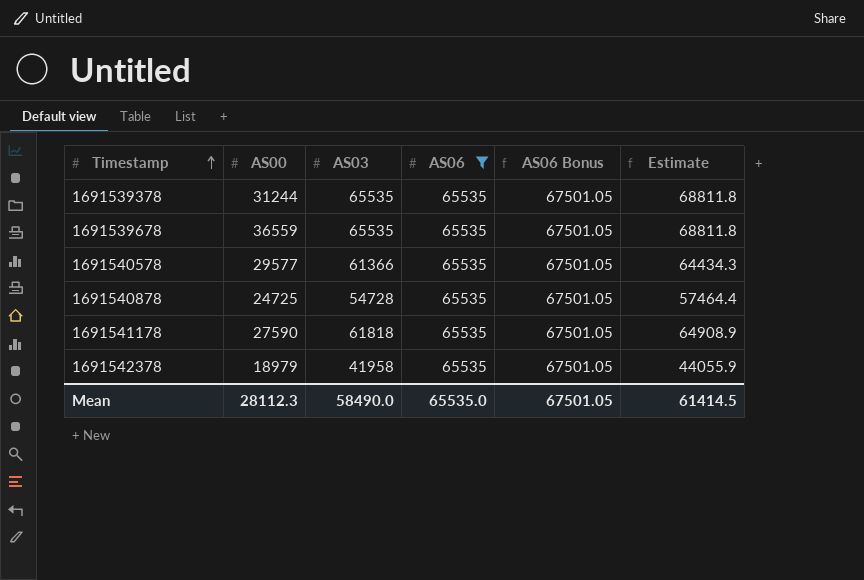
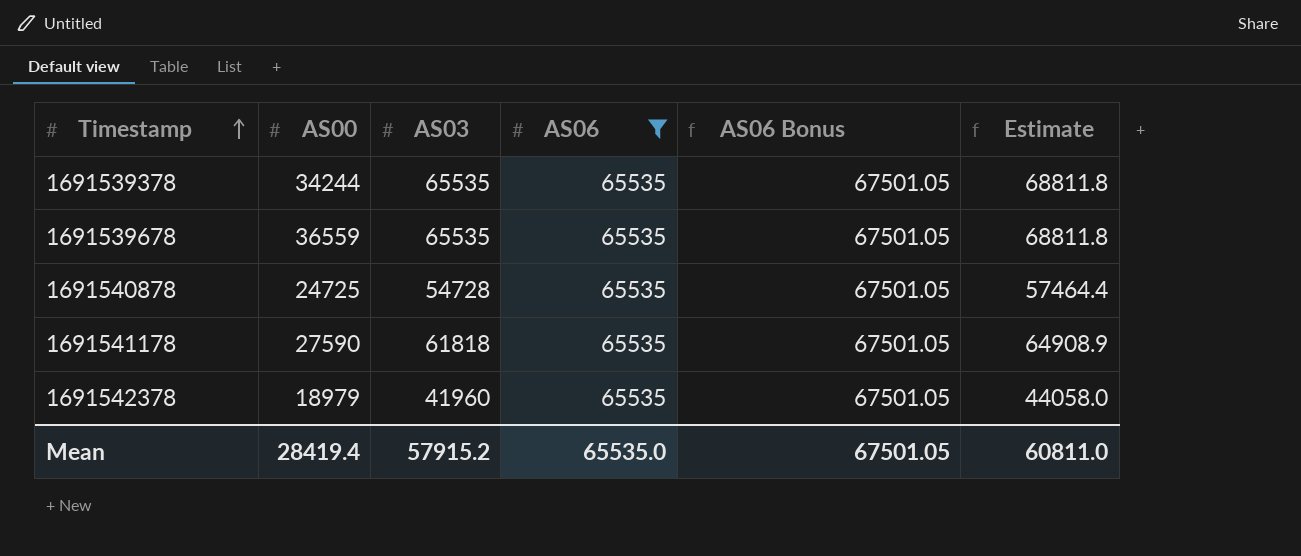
row 1691540578: 29577 | 61366 | 65535 | 67501.05 | 64434.3 -> none
1691539378 | AS00: 31244 -> 34244
1691542378 | AS03: 41958 -> 41960
1691542378 | Estimate: 44055.9 -> 44058.0
Mean | AS00: 28112.3 -> 28419.4
Mean | AS03: 58490.0 -> 57915.2
Mean | Estimate: 61414.5 -> 60811.0

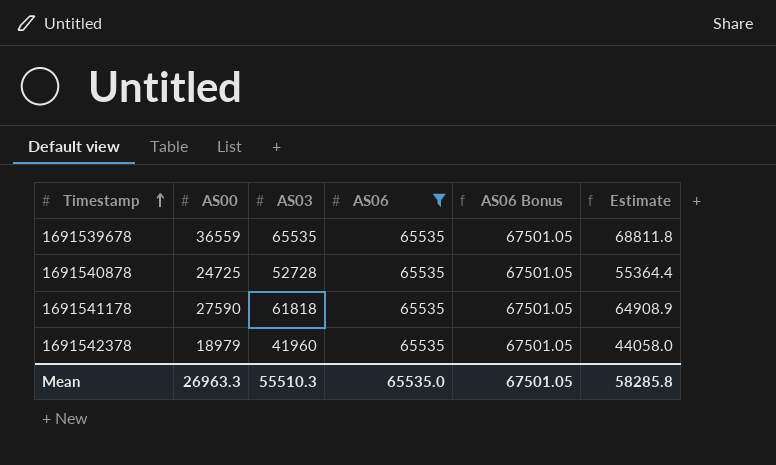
row 1691539378: 34244 | 65535 | 65535 | 67501.05 | 68811.8 -> none
1691540878 | AS03: 54728 -> 52728
1691540878 | Estimate: 57464.4 -> 55364.4
Mean | AS00: 28419.4 -> 26963.3
Mean | AS03: 57915.2 -> 55510.3
Mean | Estimate: 60811.0 -> 58285.8

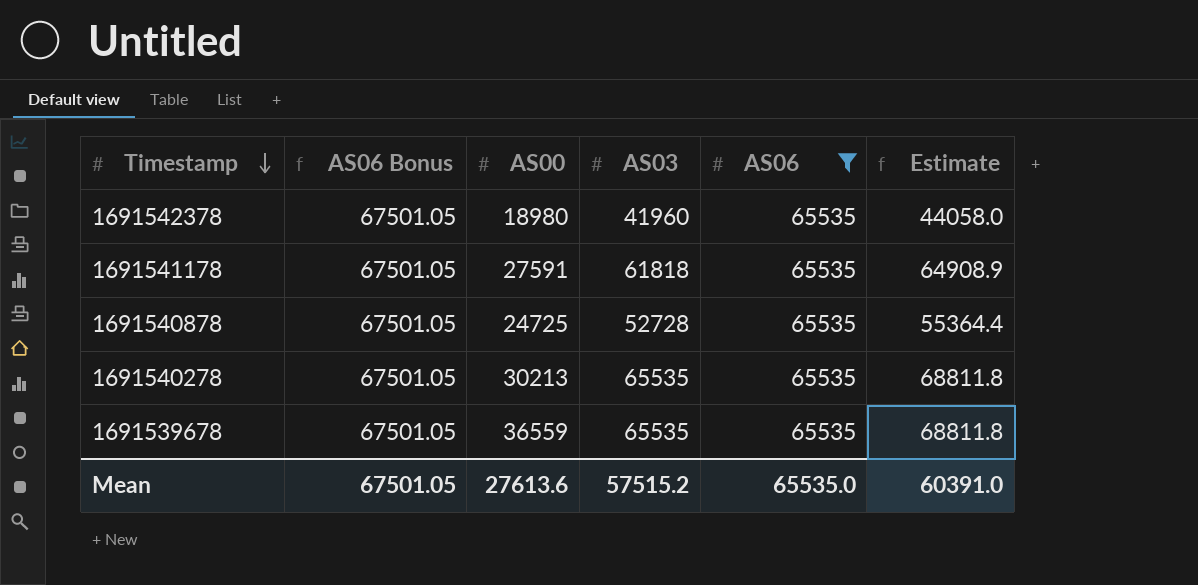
row order: Timestamp ascending -> Timestamp descending
column AS06 Bonus | position: 5 -> 2
1691542378 | AS00: 18979 -> 18980
1691541178 | AS00: 27590 -> 27591
row 1691540278: none -> 67501.05 | 30213 | 65535 | 65535 | 68811.8
Mean | AS00: 26963.3 -> 27613.6
Mean | AS03: 55510.3 -> 57515.2
Mean | Estimate: 58285.8 -> 60391.0

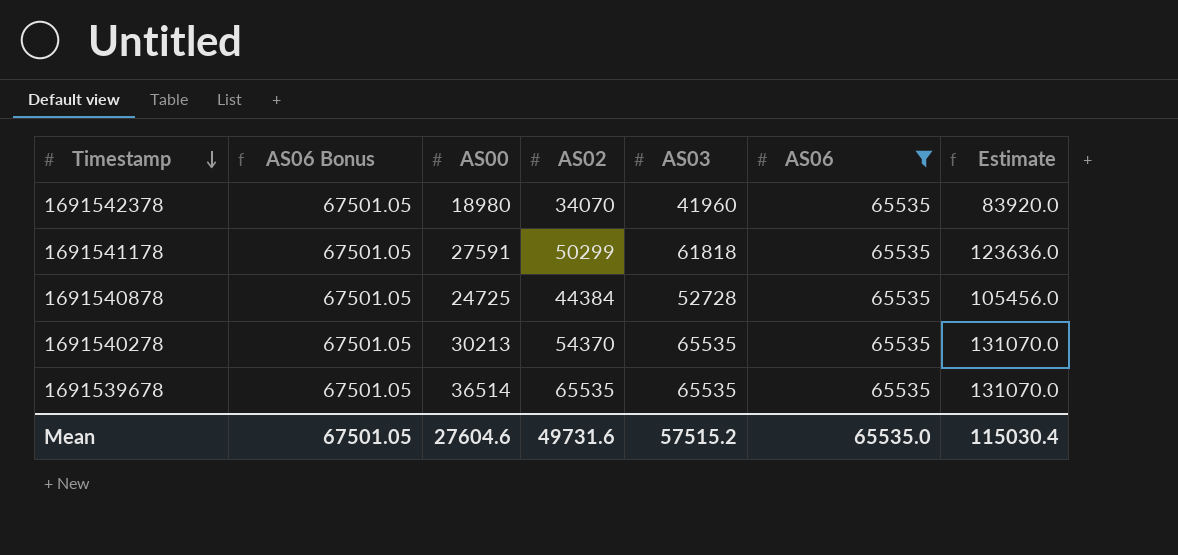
column AS02 | position: none -> 4
column Estimate | formula: [AS03] * 1.05 -> [AS03] * 2
1691539678 | AS00: 36559 -> 36514
Mean | AS00: 27613.6 -> 27604.6
Mean | Estimate: 60391.0 -> 115030.4

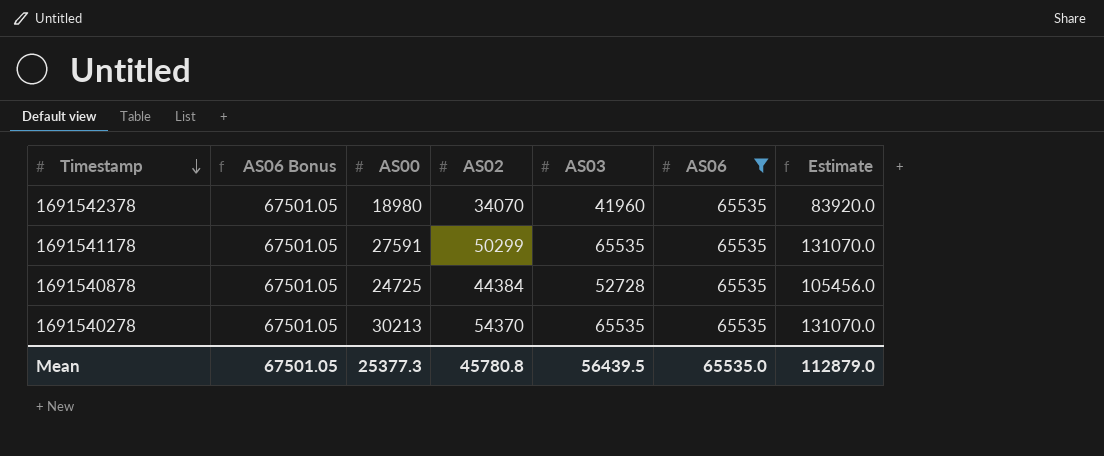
row 1691539678: 67501.05 | 36514 | 65535 | 65535 | 65535 | 131070.0 -> none
1691541178 | AS03: 61818 -> 65535
1691541178 | Estimate: 123636.0 -> 131070.0
Mean | AS00: 27604.6 -> 25377.3
Mean | AS02: 49731.6 -> 45780.8
Mean | AS03: 57515.2 -> 56439.5
Mean | Estimate: 115030.4 -> 112879.0

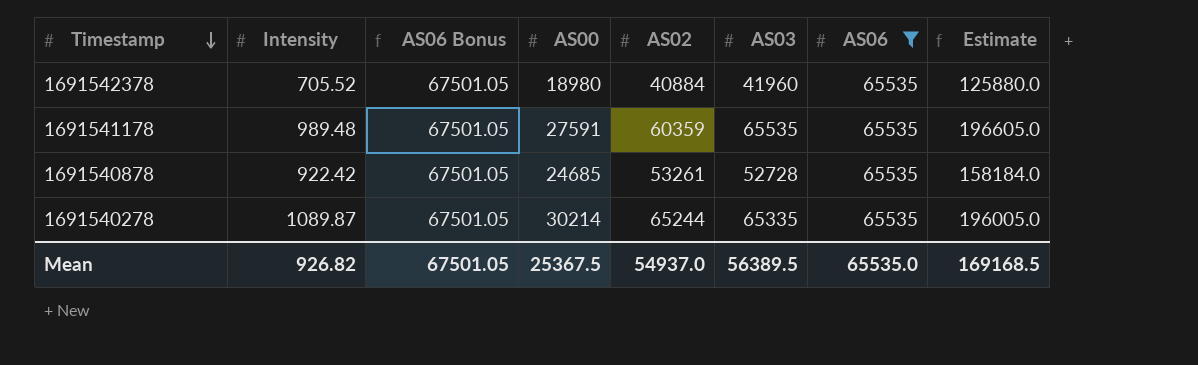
column Intensity | position: none -> 2
column Estimate | formula: [AS03] * 2 -> [AS03] * 3
1691542378 | AS02: 34070 -> 40884
1691541178 | AS02: 50299 -> 60359
1691540878 | AS00: 24725 -> 24685
1691540878 | AS02: 44384 -> 53261
1691540278 | AS00: 30213 -> 30214
1691540278 | AS02: 54370 -> 65244
1691540278 | AS03: 65535 -> 65335
Mean | AS00: 25377.3 -> 25367.5
Mean | AS02: 45780.8 -> 54937.0
Mean | AS03: 56439.5 -> 56389.5
Mean | Estimate: 112879.0 -> 169168.5

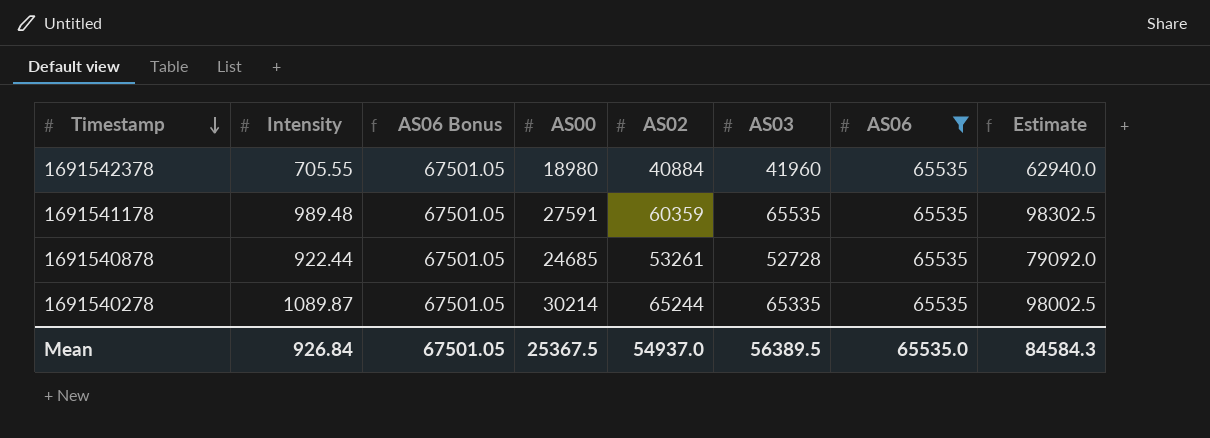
column Estimate | formula: [AS03] * 3 -> [AS03] * 1.5
1691542378 | Intensity: 705.52 -> 705.55
1691540878 | Intensity: 922.42 -> 922.44
Mean | Intensity: 926.82 -> 926.84
Mean | Estimate: 169168.5 -> 84584.3

